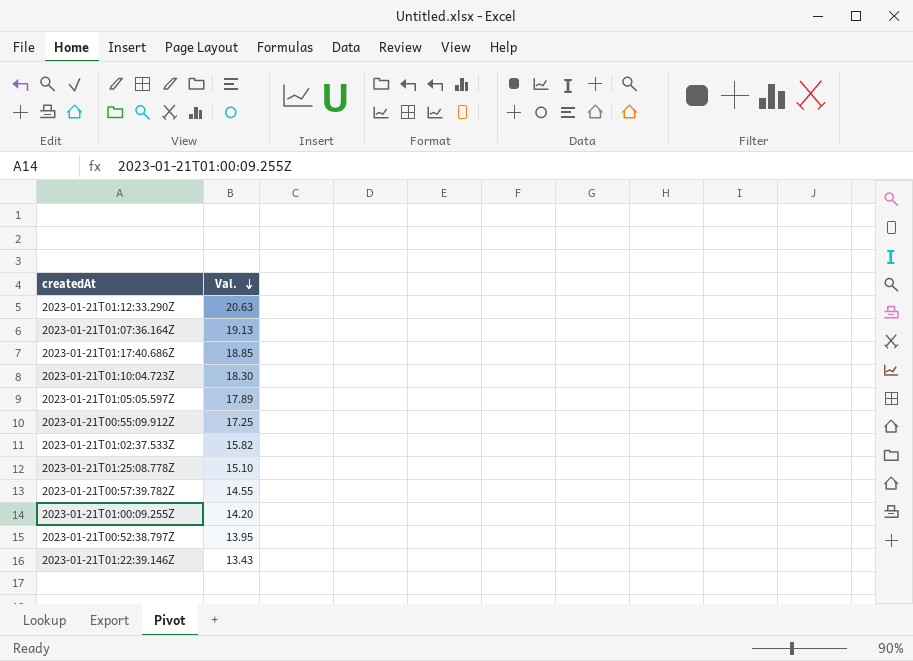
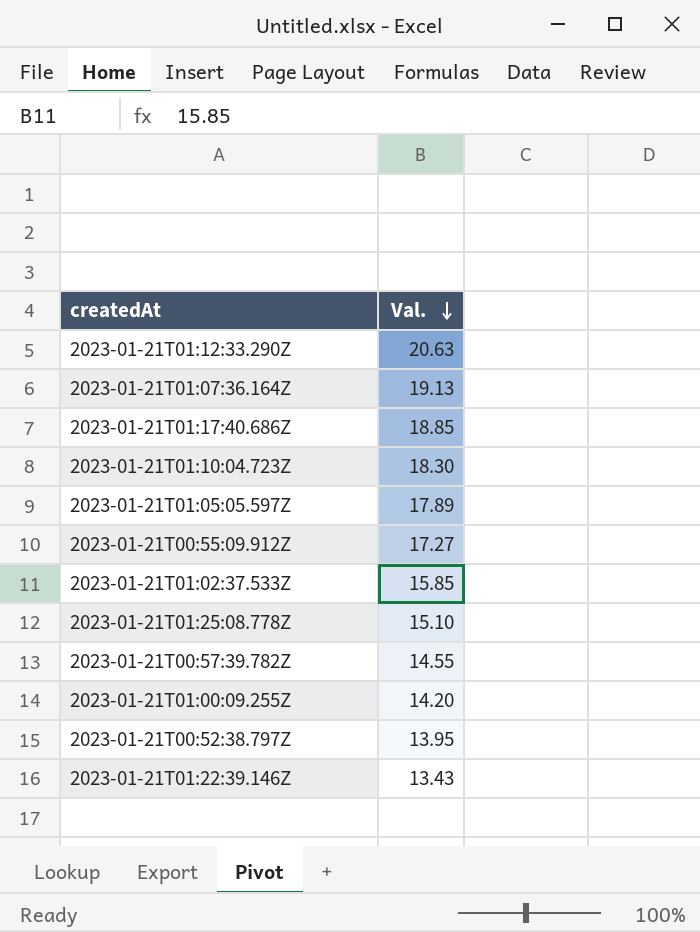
2023-01-21T00:55:09.912Z | Val.: 17.25 -> 17.27
2023-01-21T01:02:37.533Z | Val.: 15.82 -> 15.85

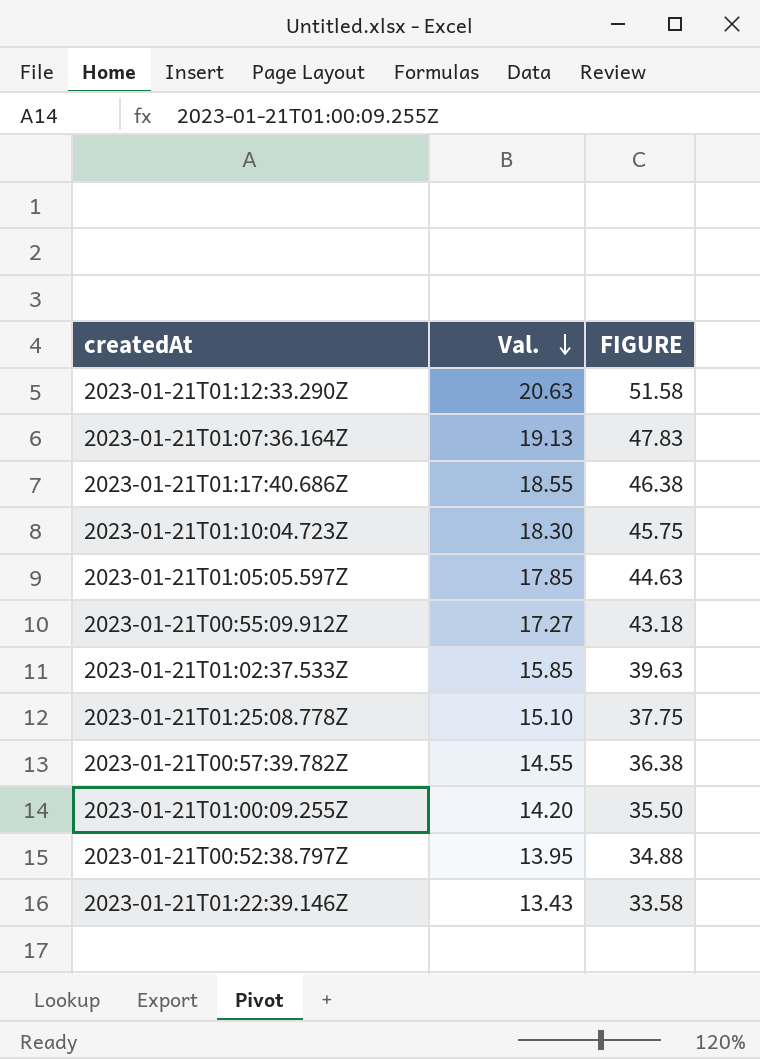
column FIGURE | formula: none -> [Val.] * 2.5
2023-01-21T01:17:40.686Z | Val.: 18.85 -> 18.55
2023-01-21T01:05:05.597Z | Val.: 17.89 -> 17.85

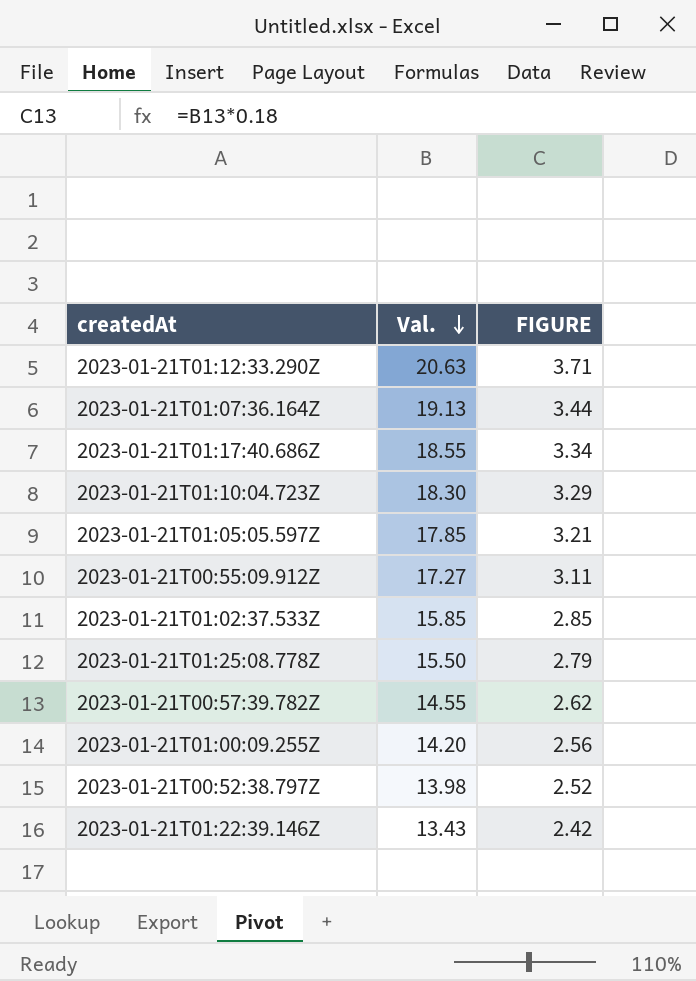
column FIGURE | formula: [Val.] * 2.5 -> [Val.] * 0.18
2023-01-21T01:25:08.778Z | Val.: 15.10 -> 15.50
2023-01-21T00:52:38.797Z | Val.: 13.95 -> 13.98

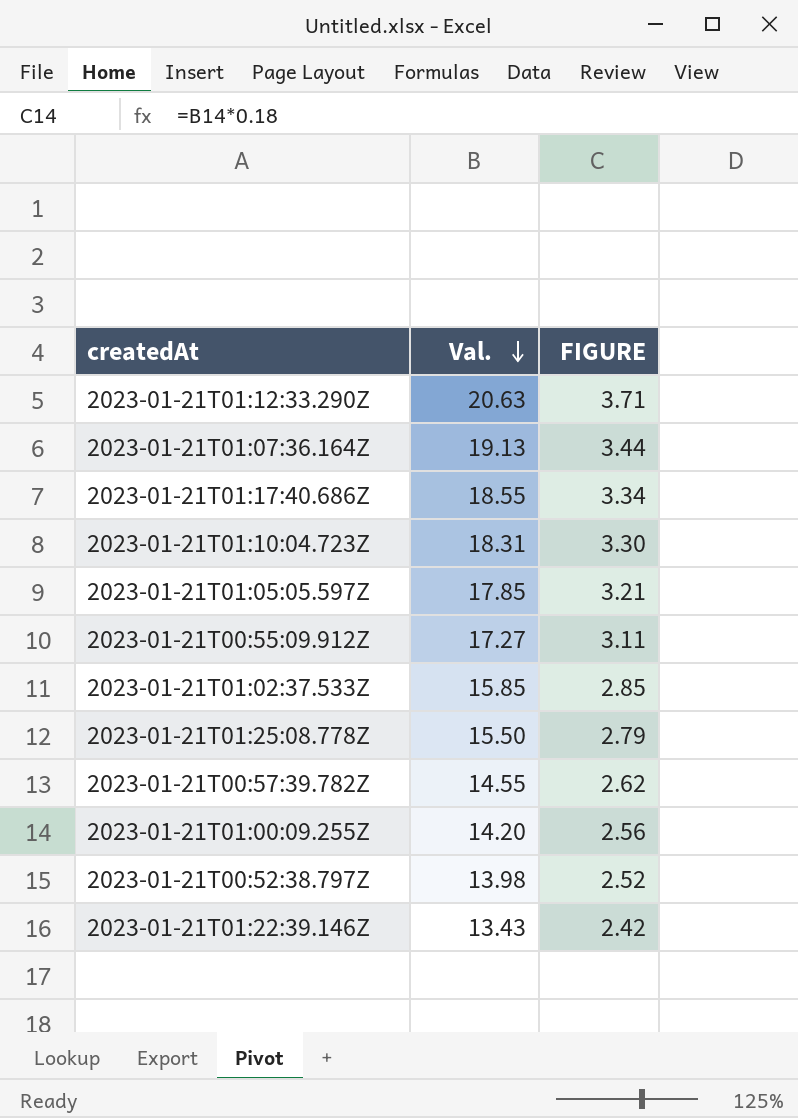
2023-01-21T01:10:04.723Z | Val.: 18.30 -> 18.31
2023-01-21T01:10:04.723Z | FIGURE: 3.29 -> 3.30

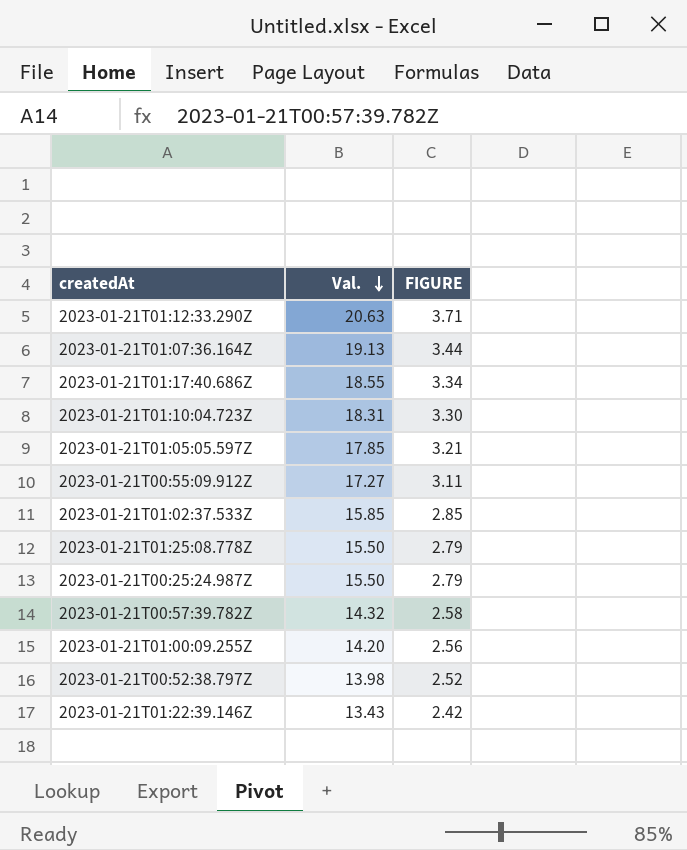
row 2023-01-21T00:25:24.987Z: none -> 15.50 | 2.79
2023-01-21T00:57:39.782Z | Val.: 14.55 -> 14.32
2023-01-21T00:57:39.782Z | FIGURE: 2.62 -> 2.58

